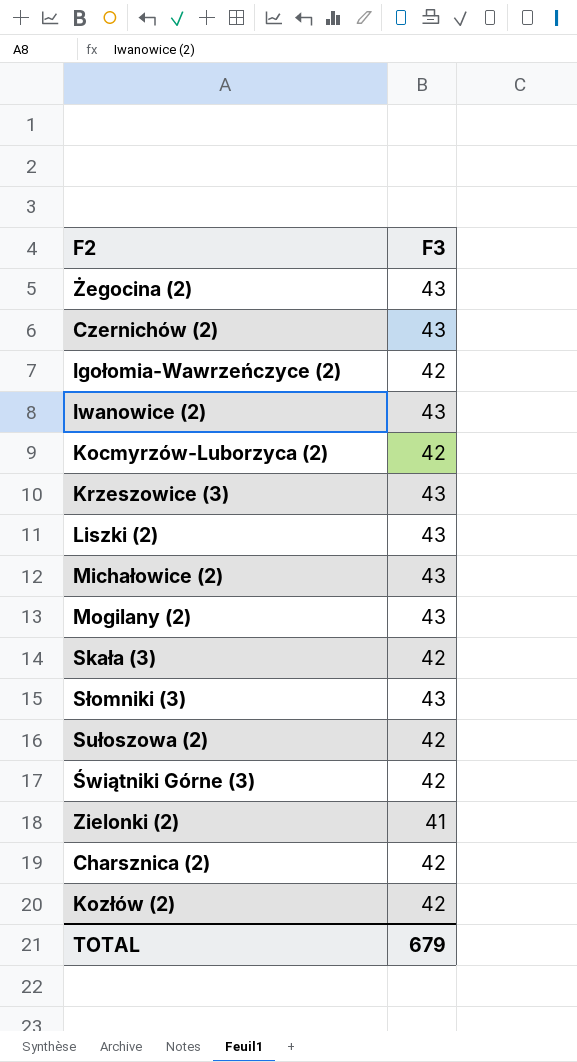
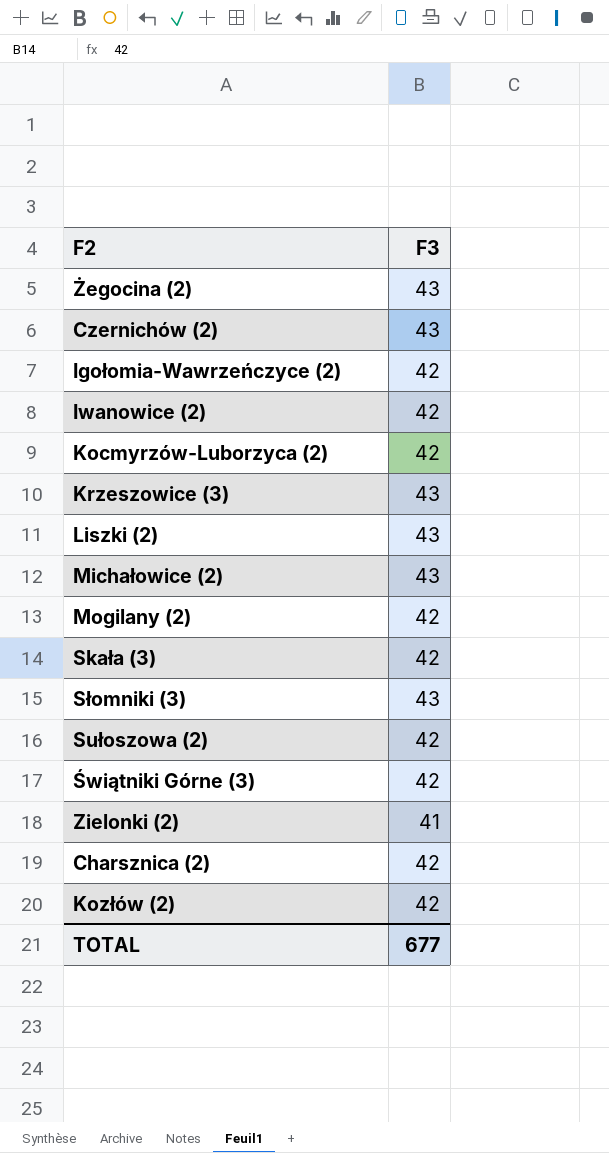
Iwanowice (2) | F3: 43 -> 42
Mogilany (2) | F3: 43 -> 42
TOTAL | F3: 679 -> 677

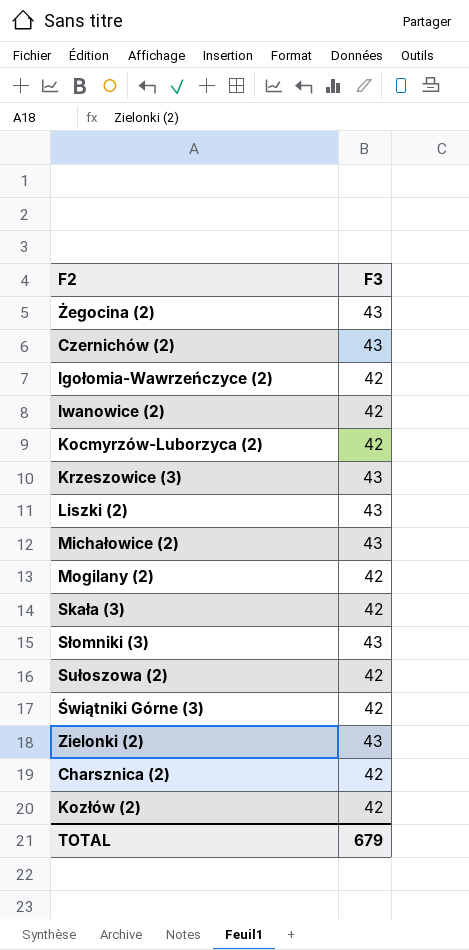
Zielonki (2) | F3: 41 -> 43
TOTAL | F3: 677 -> 679

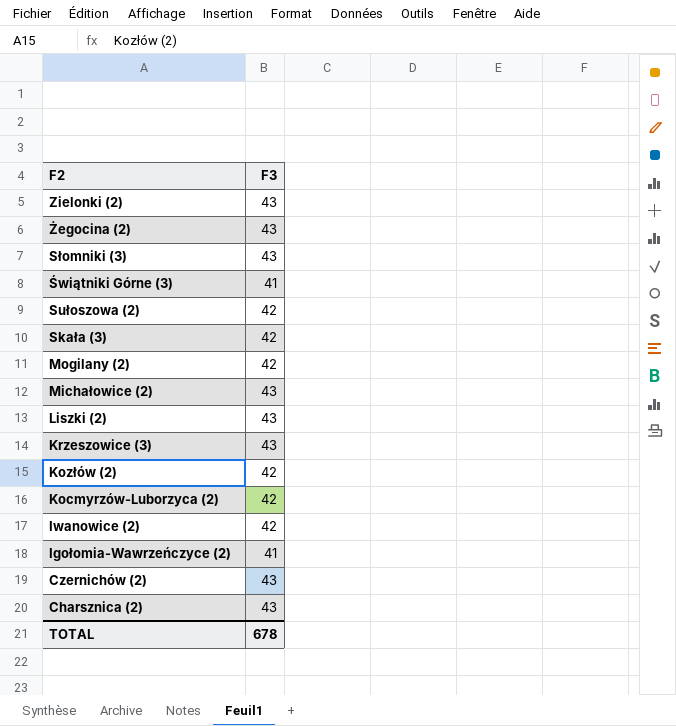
row order: none -> F2 descending
Świątniki Górne (3) | F3: 42 -> 41
Igołomia-Wawrzeńczyce (2) | F3: 42 -> 41
Charsznica (2) | F3: 42 -> 43
TOTAL | F3: 679 -> 678

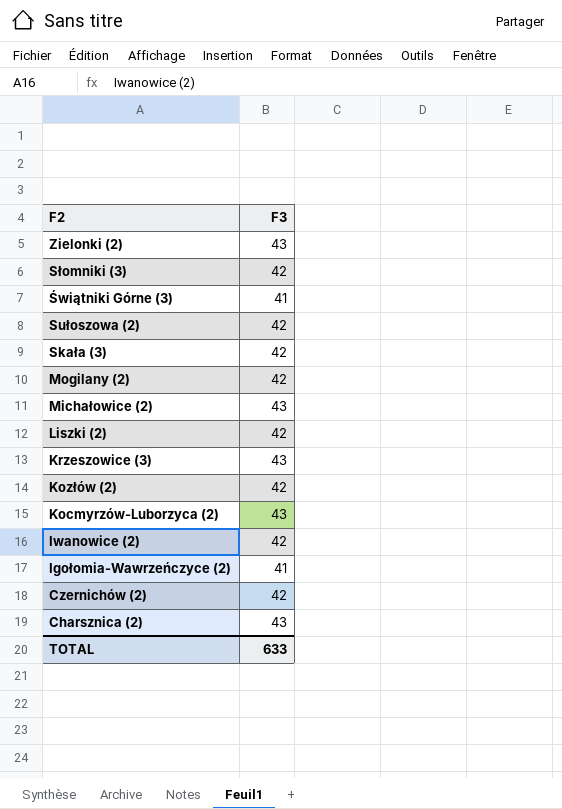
row Żegocina (2): 43 -> none
Słomniki (3) | F3: 43 -> 42
Liszki (2) | F3: 43 -> 42
Kocmyrzów-Luborzyca (2) | F3: 42 -> 43
Czernichów (2) | F3: 43 -> 42
TOTAL | F3: 678 -> 633

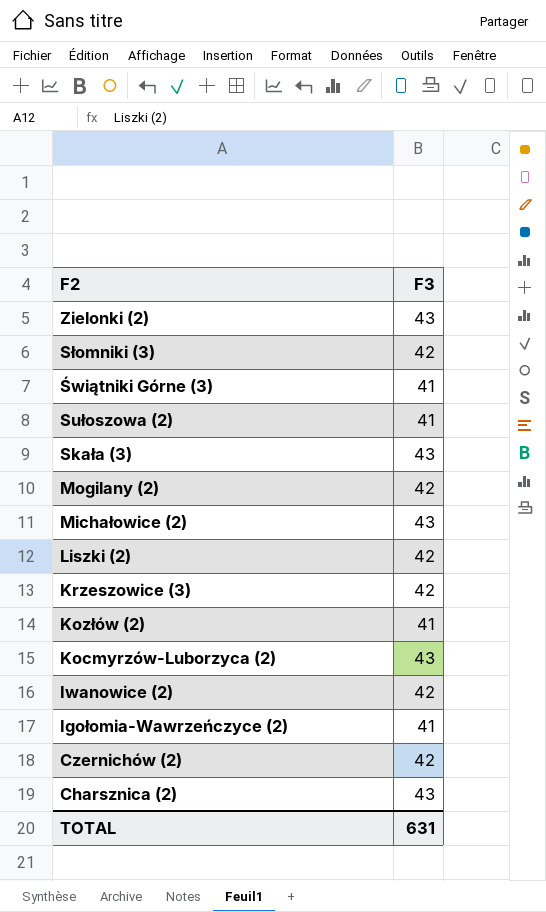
Sułoszowa (2) | F3: 42 -> 41
Skała (3) | F3: 42 -> 43
Krzeszowice (3) | F3: 43 -> 42
Kozłów (2) | F3: 42 -> 41
TOTAL | F3: 633 -> 631

